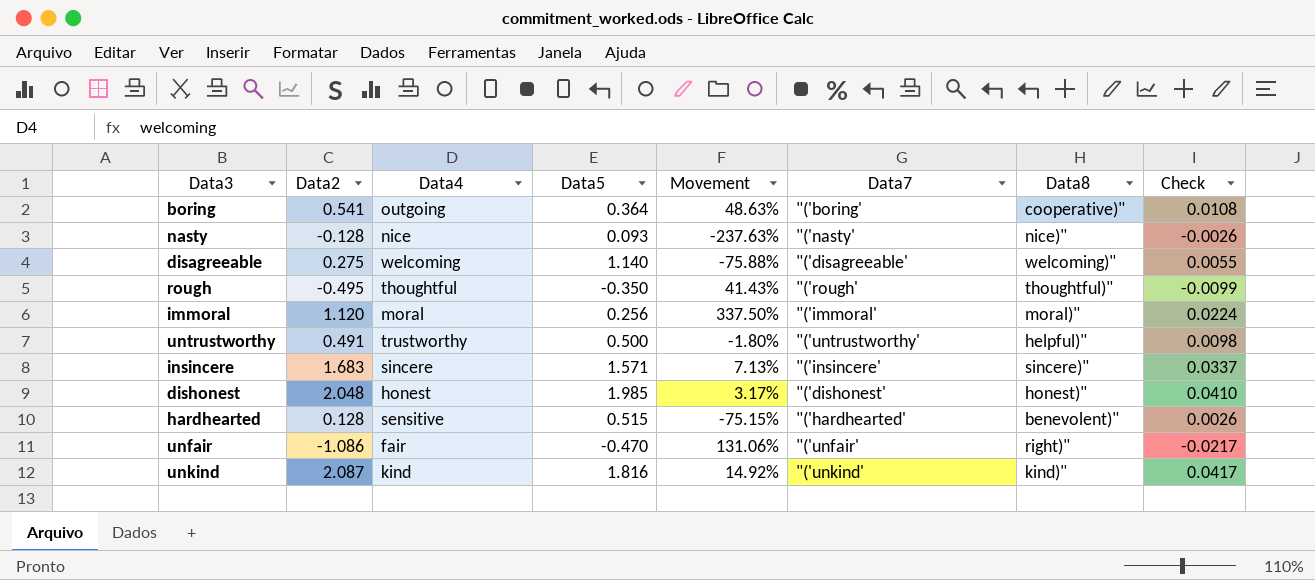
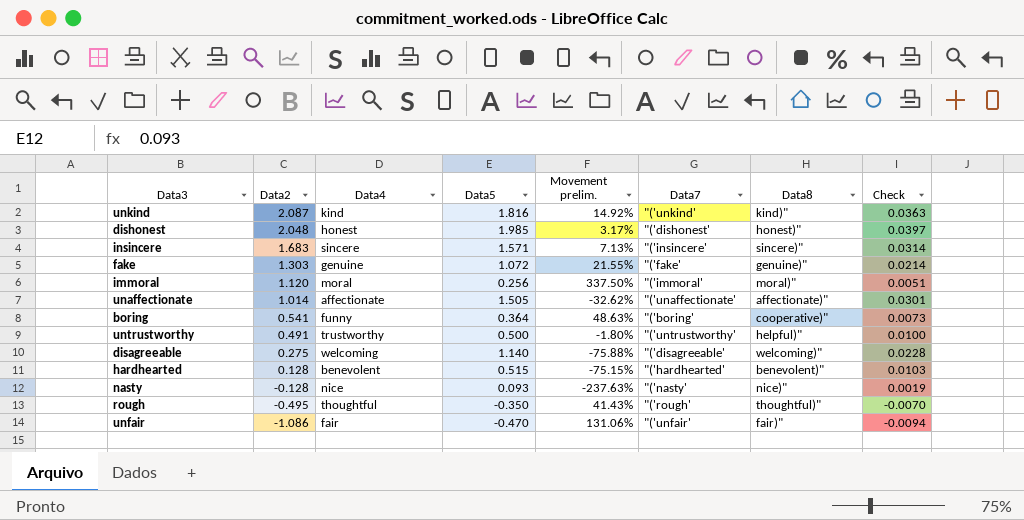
row order: none -> Data2 descending
column name: Movement -> Movement prelim.
column Check | formula: [Data2] * 0.02 -> [Data5] * 0.02
row fake: none -> 1.303 | genuine | 1.072 | 21.55% | "('fake' | genuine)" | 0.0214
row unaffectionate: none -> 1.014 | affectionate | 1.505 | -32.62% | "('unaffectionate' | affectionate)" | 0.0301
boring | Data4: outgoing -> funny
hardhearted | Data4: sensitive -> benevolent
unfair | Data8: right)" -> fair)"

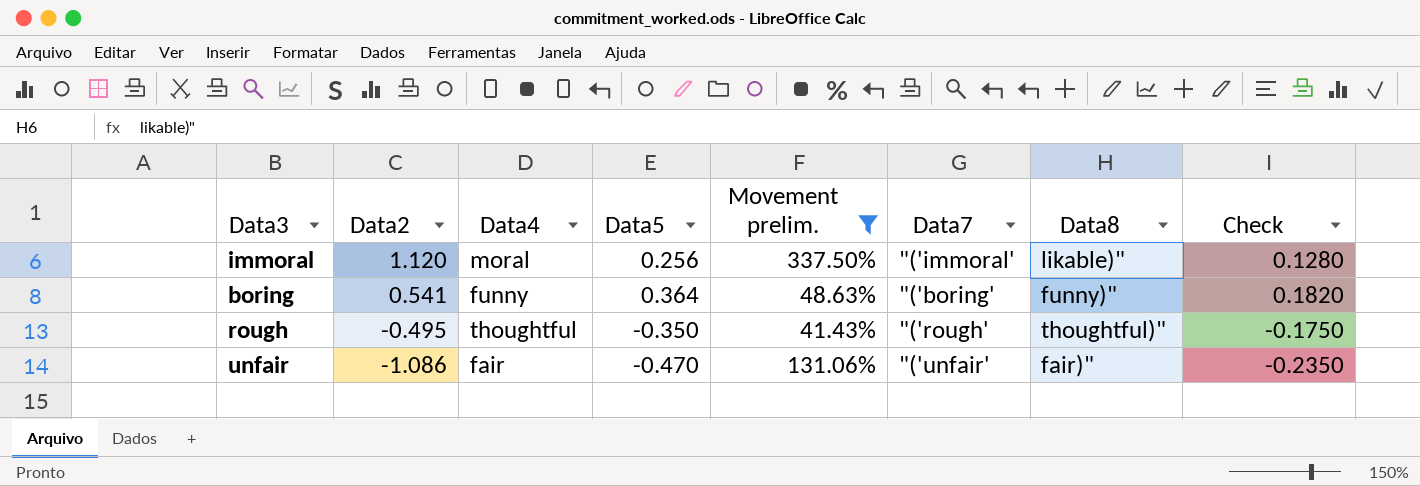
filter: none -> Movement prelim. >= 41.43%
column Check | formula: [Data5] * 0.02 -> [Data5] * 0.5
immoral | Data8: moral)" -> likable)"
boring | Data8: cooperative)" -> funny)"

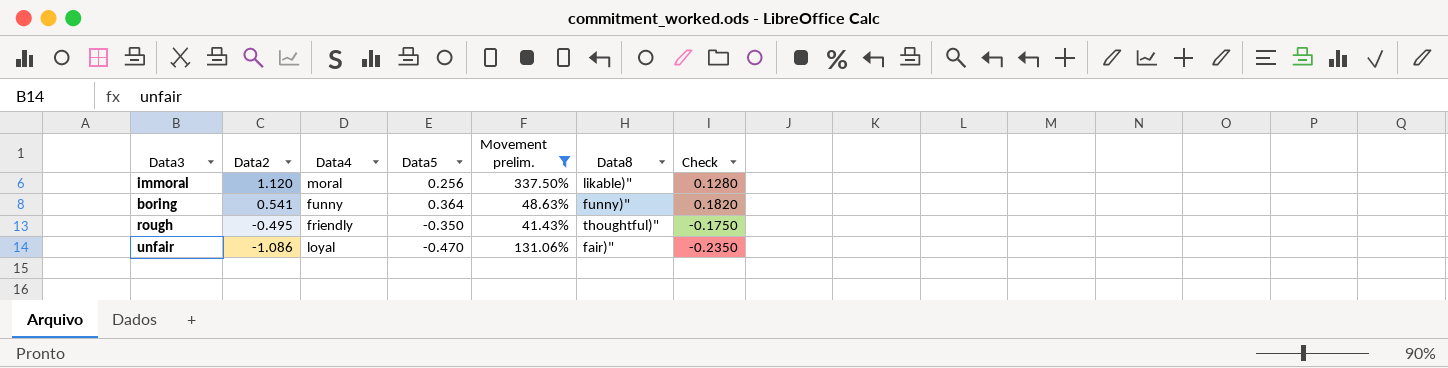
column Data7 | position: 6 -> none
rough | Data4: thoughtful -> friendly
unfair | Data4: fair -> loyal

